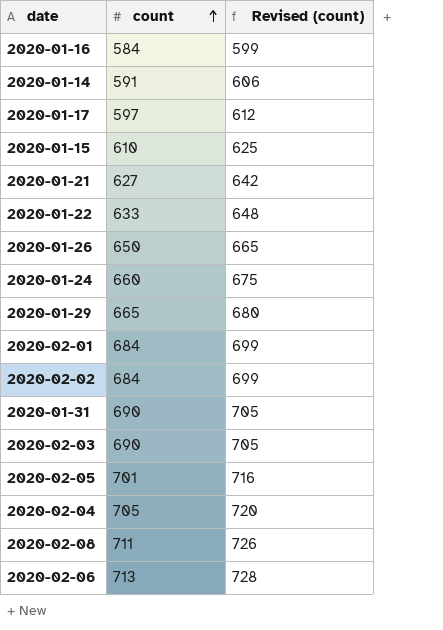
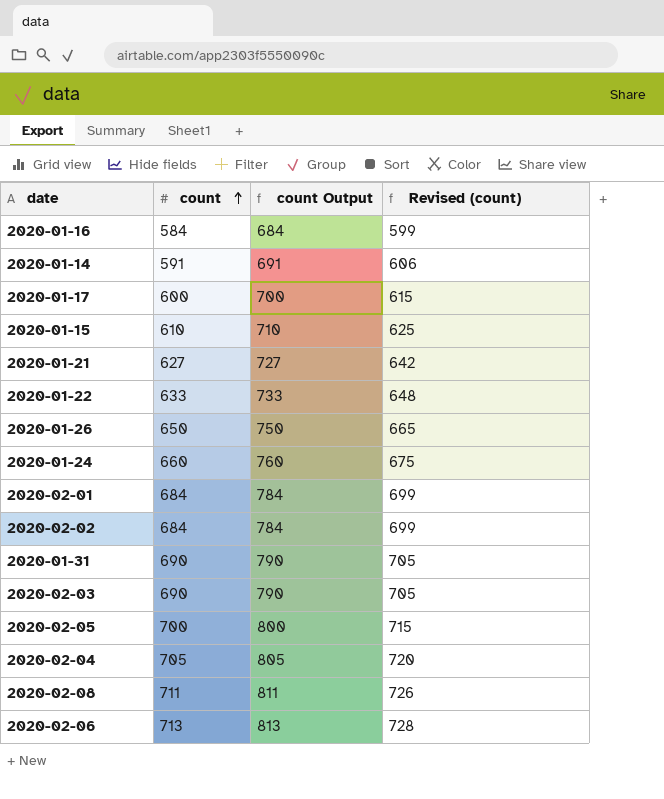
column count Output | formula: none -> [count] + 100
row 2020-01-29: 665 | 680 -> none
2020-01-17 | count: 597 -> 600
2020-01-17 | Revised (count): 612 -> 615
2020-02-05 | count: 701 -> 700
2020-02-05 | Revised (count): 716 -> 715

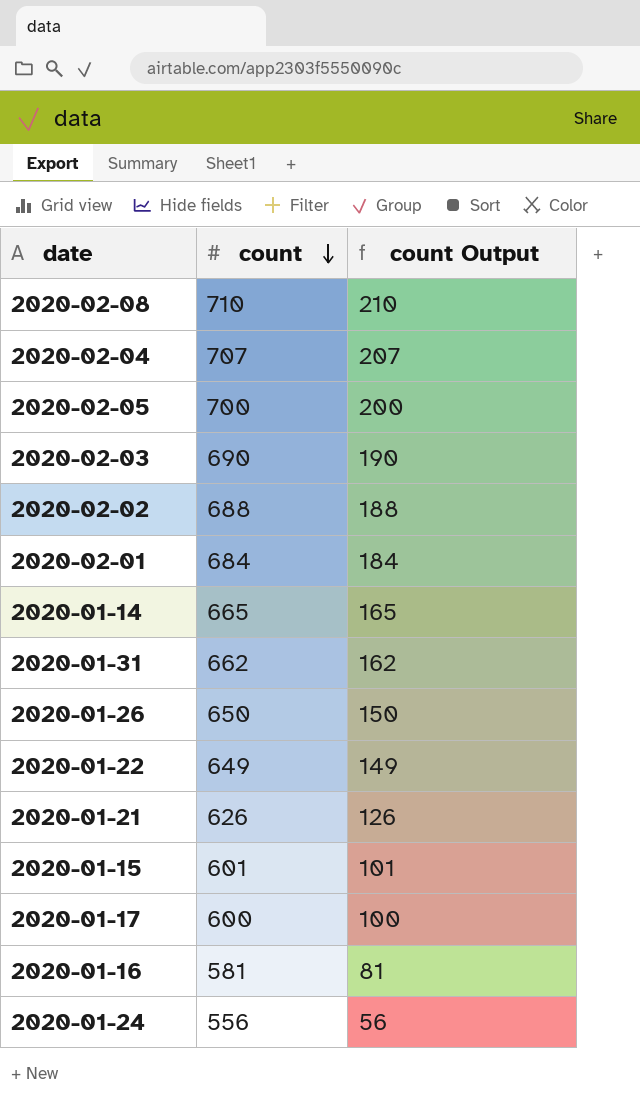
row order: count ascending -> count descending
column Revised (count) | formula: [count] + 15 -> none
column count Output | formula: [count] + 100 -> [count] - 500
row 2020-02-06: 713 | 813 | 728 -> none
2020-02-08 | count: 711 -> 710
2020-02-04 | count: 705 -> 707
2020-02-02 | count: 684 -> 688
2020-01-14 | count: 591 -> 665
2020-01-31 | count: 690 -> 662
2020-01-22 | count: 633 -> 649
2020-01-21 | count: 627 -> 626
2020-01-15 | count: 610 -> 601
2020-01-16 | count: 584 -> 581
2020-01-24 | count: 660 -> 556

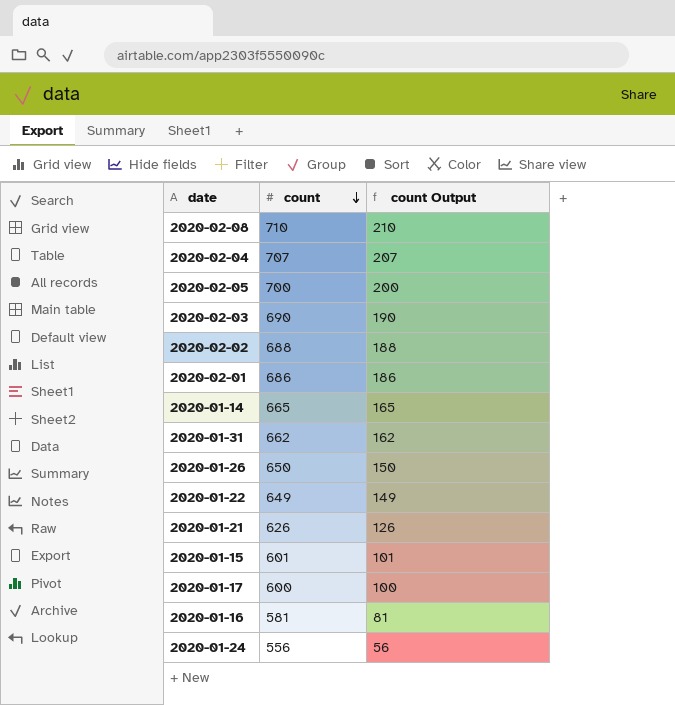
2020-02-01 | count: 684 -> 686
2020-02-01 | count Output: 184 -> 186

